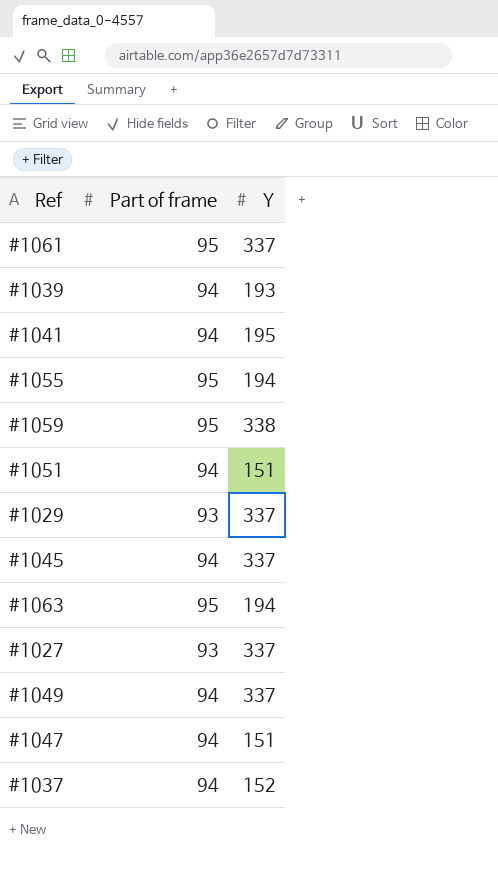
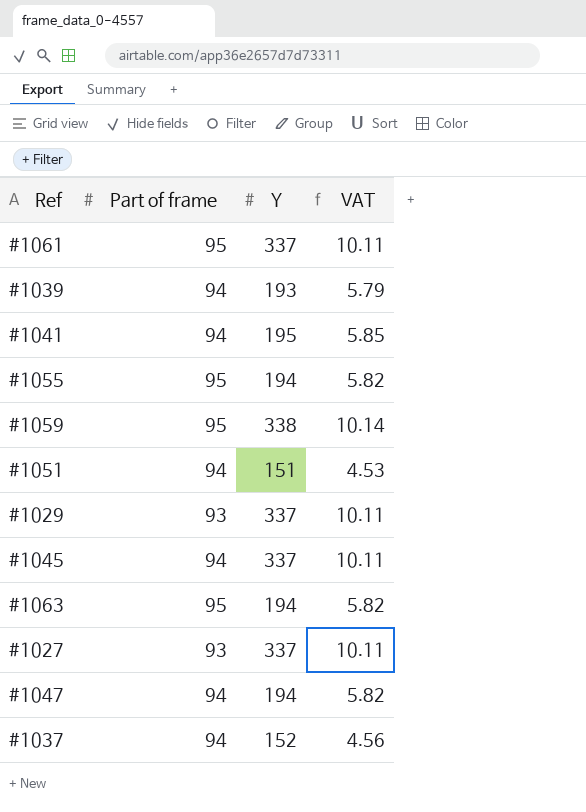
column VAT | formula: none -> [Y] * 0.03
row #1049: 94 | 337 -> none
#1047 | Y: 151 -> 194

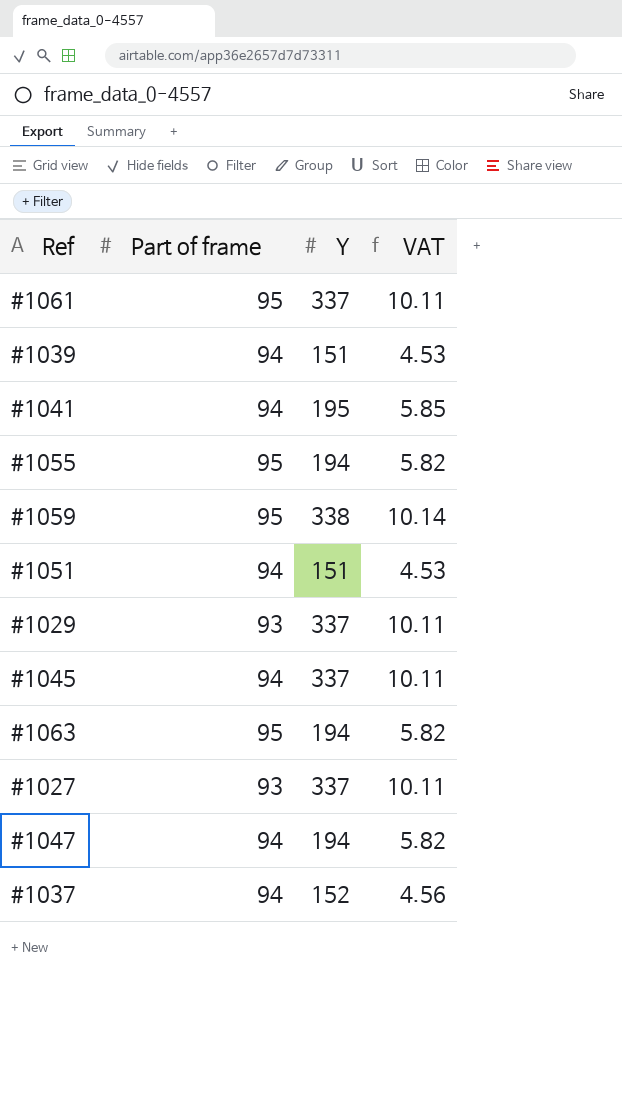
#1039 | Y: 193 -> 151
#1039 | VAT: 5.79 -> 4.53

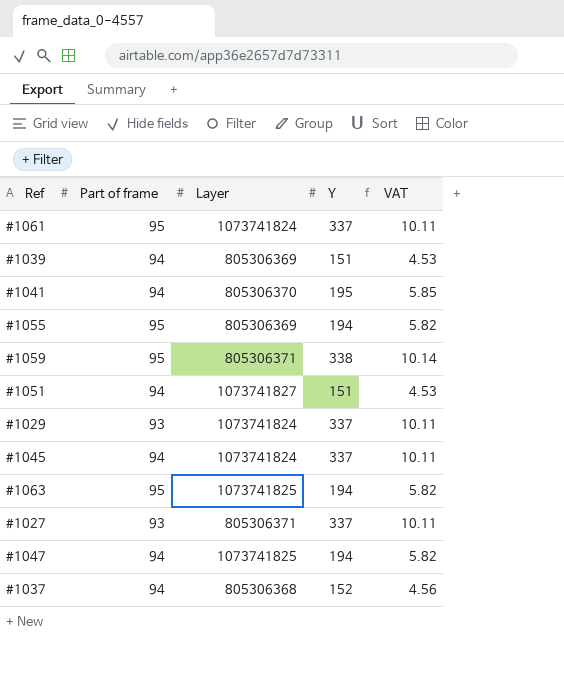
column Layer | position: none -> 3

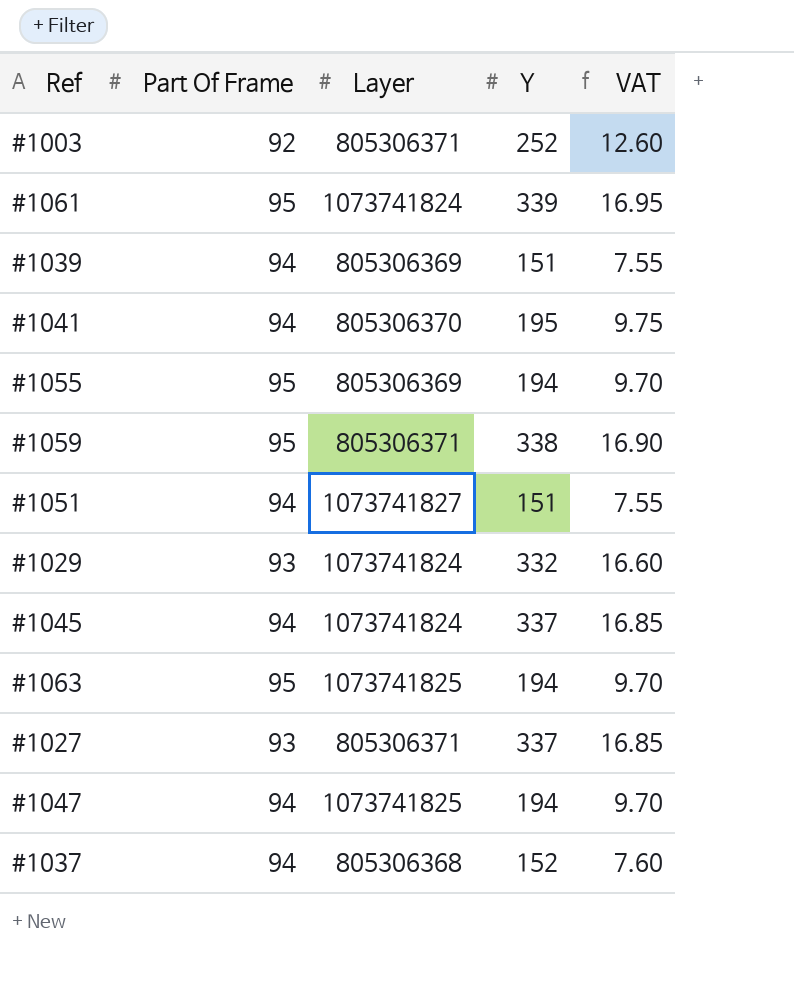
column name: Part of frame -> Part Of Frame
column VAT | formula: [Y] * 0.03 -> [Y] * 0.05
row #1003: none -> 92 | 805306371 | 252 | 12.60
#1061 | Y: 337 -> 339
#1029 | Y: 337 -> 332

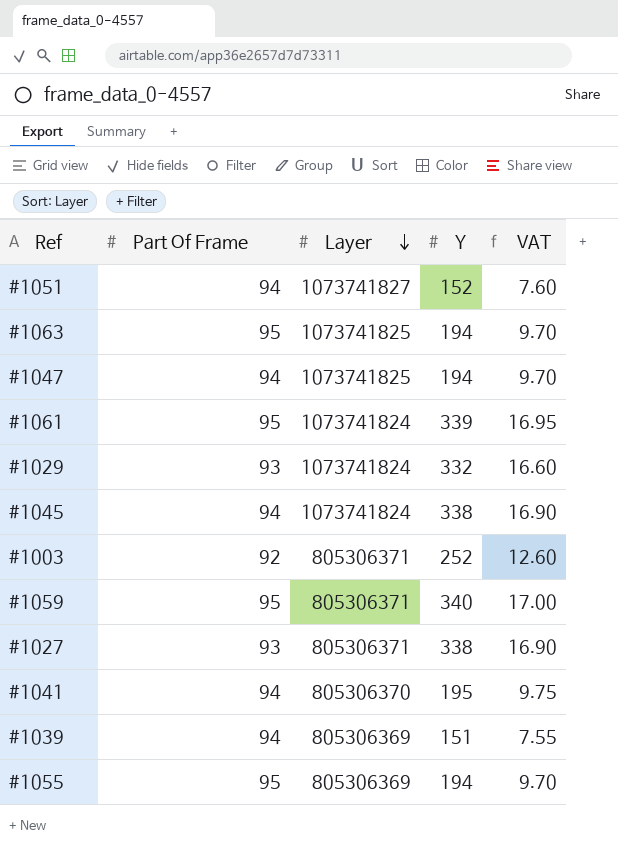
row order: none -> Layer descending
row #1037: 94 | 805306368 | 152 | 7.60 -> none
#1051 | Y: 151 -> 152
#1051 | VAT: 7.55 -> 7.60
#1045 | Y: 337 -> 338
#1045 | VAT: 16.85 -> 16.90
#1059 | Y: 338 -> 340
#1059 | VAT: 16.90 -> 17.00
#1027 | Y: 337 -> 338
#1027 | VAT: 16.85 -> 16.90

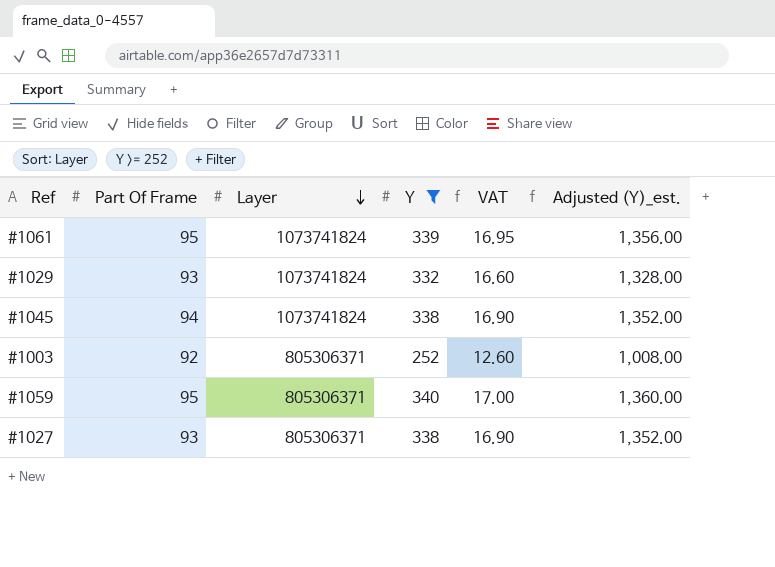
filter: none -> Y >= 252
column Adjusted (Y)_est. | formula: none -> [Y] * 4

